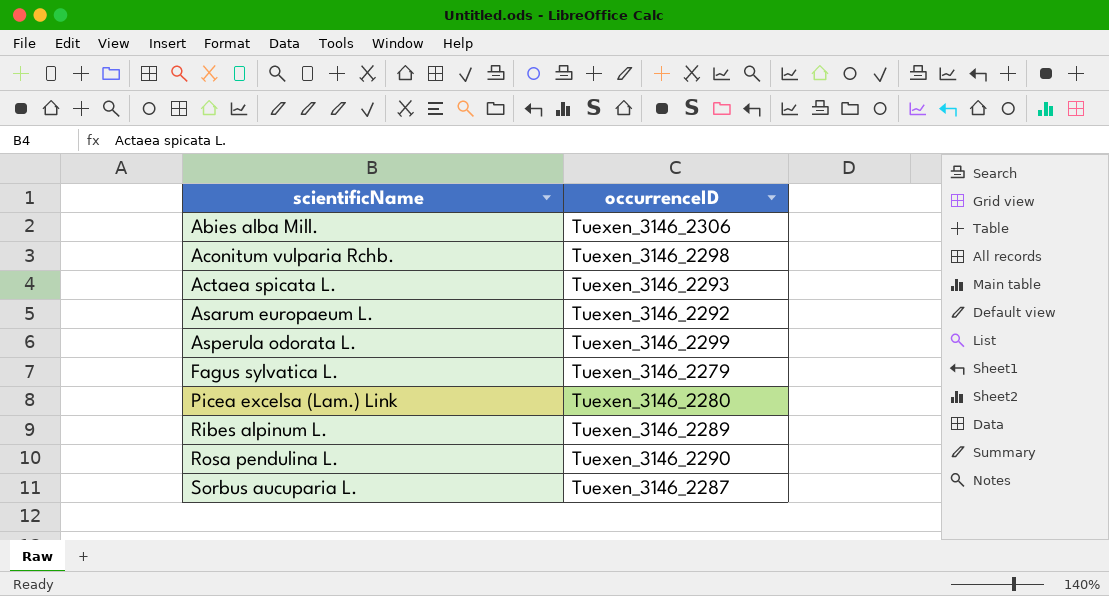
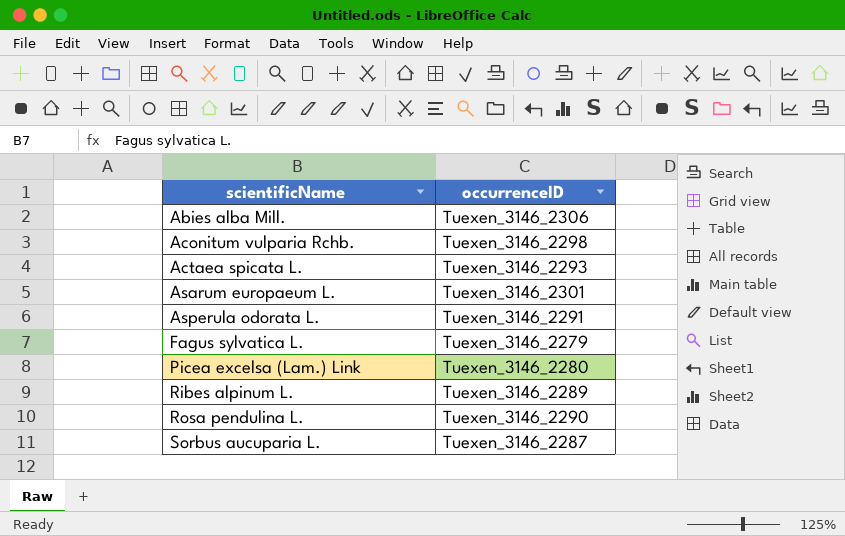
Asarum europaeum L. | occurrenceID: Tuexen_3146_2292 -> Tuexen_3146_2301
Asperula odorata L. | occurrenceID: Tuexen_3146_2299 -> Tuexen_3146_2291

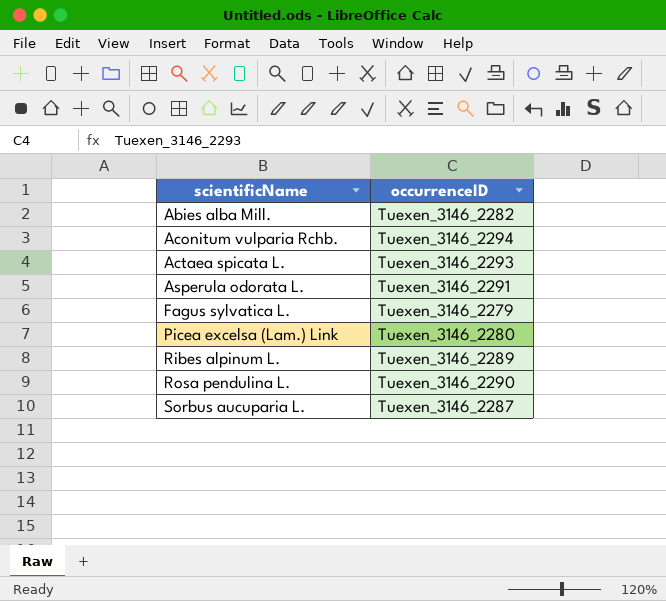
row Asarum europaeum L.: Tuexen_3146_2301 -> none
Abies alba Mill. | occurrenceID: Tuexen_3146_2306 -> Tuexen_3146_2282
Aconitum vulparia Rchb. | occurrenceID: Tuexen_3146_2298 -> Tuexen_3146_2294

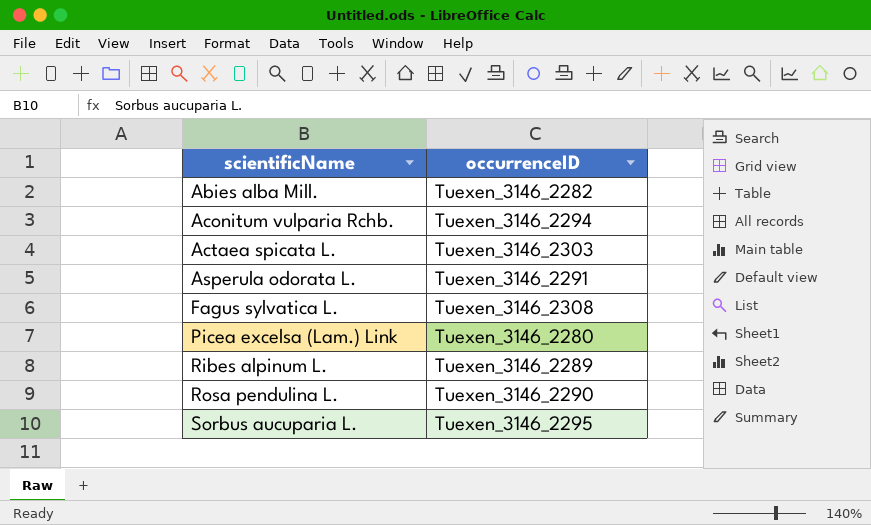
Actaea spicata L. | occurrenceID: Tuexen_3146_2293 -> Tuexen_3146_2303
Fagus sylvatica L. | occurrenceID: Tuexen_3146_2279 -> Tuexen_3146_2308
Sorbus aucuparia L. | occurrenceID: Tuexen_3146_2287 -> Tuexen_3146_2295

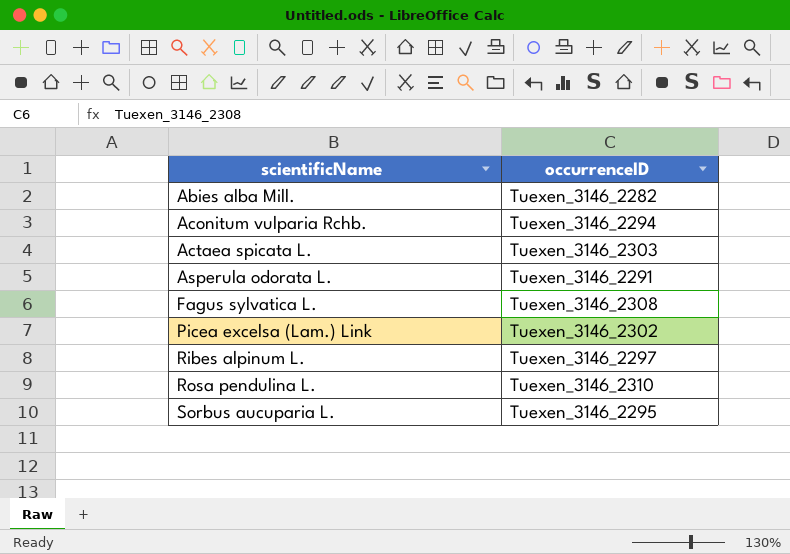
Picea excelsa (Lam.) Link | occurrenceID: Tuexen_3146_2280 -> Tuexen_3146_2302
Ribes alpinum L. | occurrenceID: Tuexen_3146_2289 -> Tuexen_3146_2297
Rosa pendulina L. | occurrenceID: Tuexen_3146_2290 -> Tuexen_3146_2310

